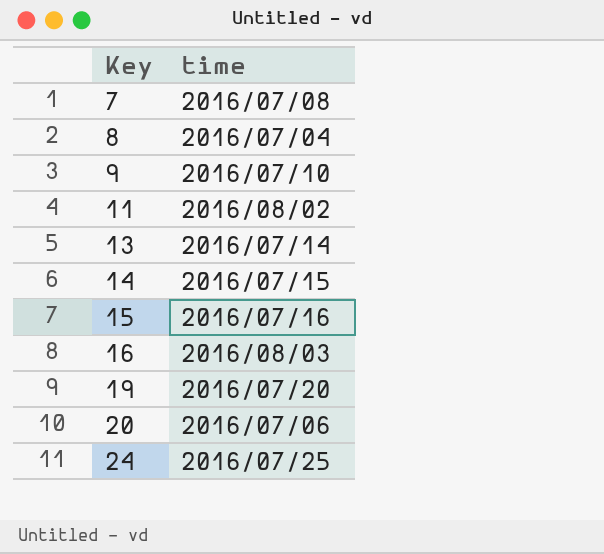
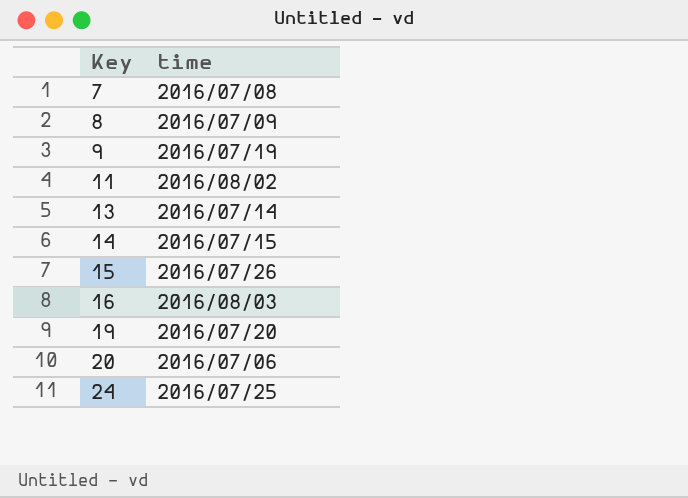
8 | time: 2016/07/04 -> 2016/07/09
9 | time: 2016/07/10 -> 2016/07/19
15 | time: 2016/07/16 -> 2016/07/26

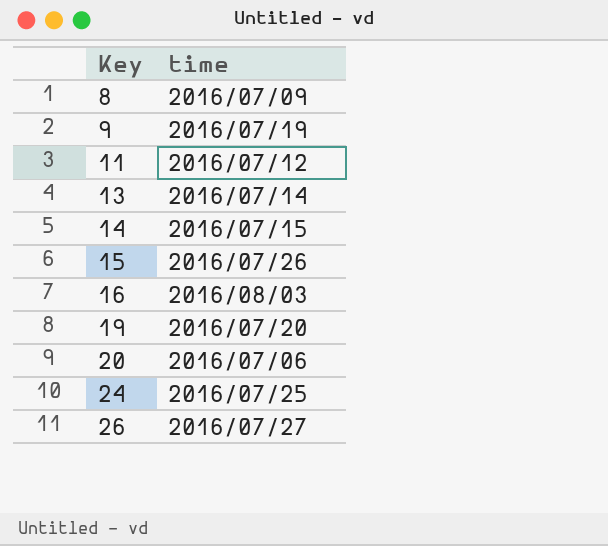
row 7: 2016/07/08 -> none
11 | time: 2016/08/02 -> 2016/07/12
row 26: none -> 2016/07/27

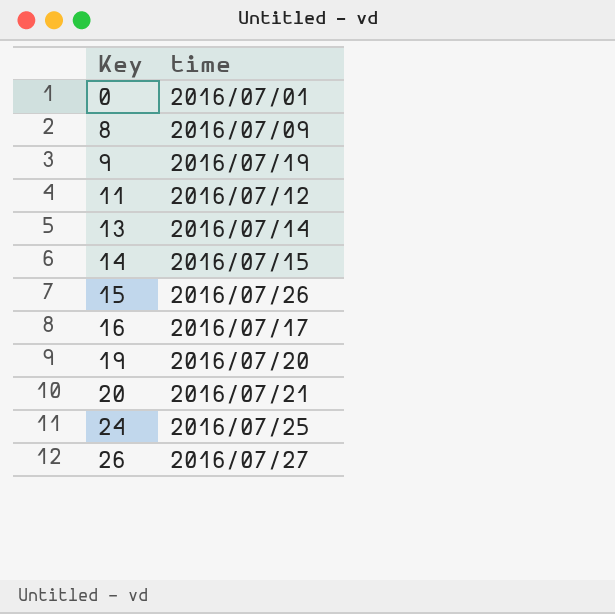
row 0: none -> 2016/07/01
16 | time: 2016/08/03 -> 2016/07/17
20 | time: 2016/07/06 -> 2016/07/21

